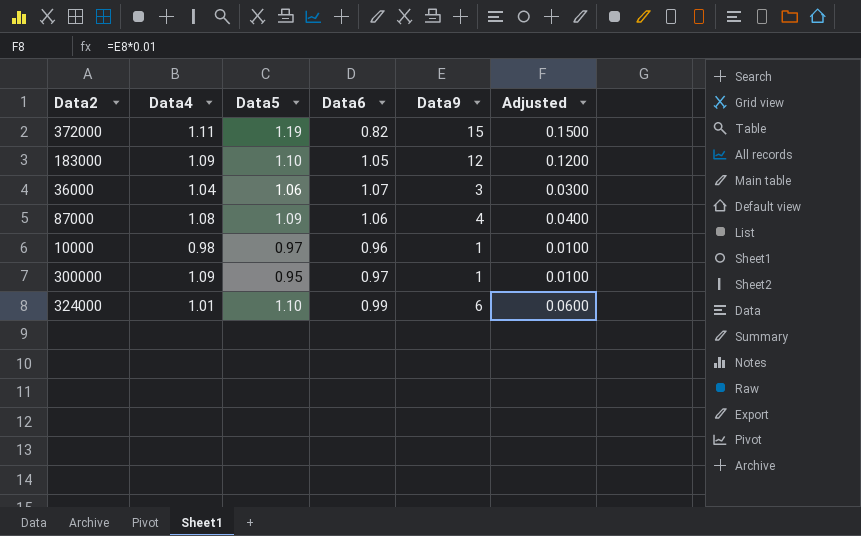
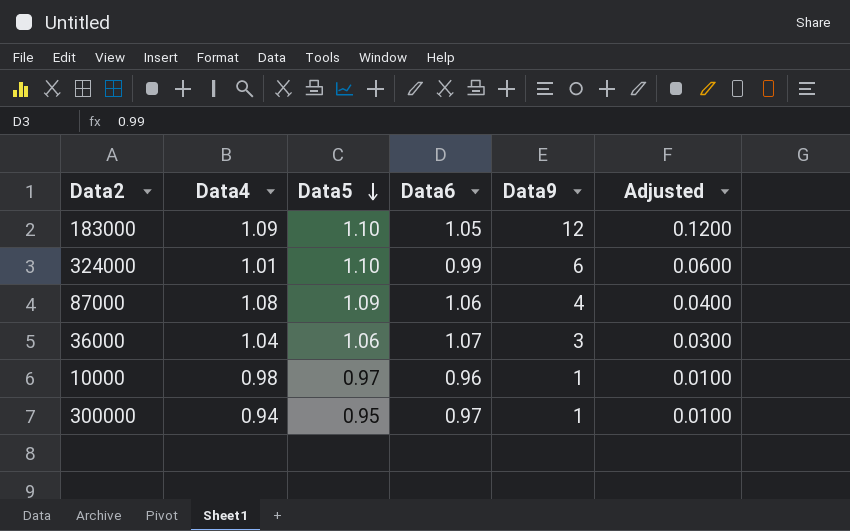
row order: none -> Data5 descending
row 372000: 1.11 | 1.19 | 0.82 | 15 | 0.1500 -> none
300000 | Data4: 1.09 -> 0.94

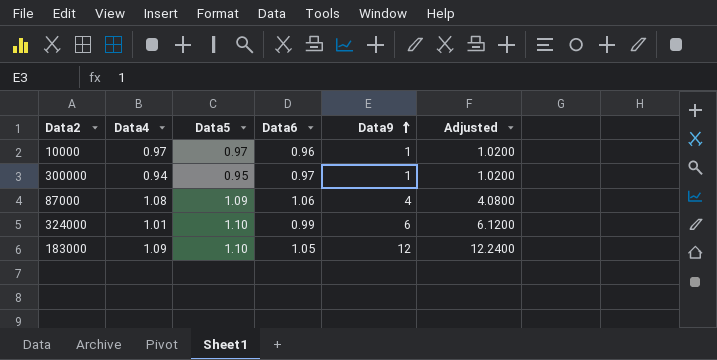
row order: Data5 descending -> Data9 ascending
column Adjusted | formula: [Data9] * 0.01 -> [Data9] * 1.02
row 36000: 1.04 | 1.06 | 1.07 | 3 | 0.0300 -> none
10000 | Data4: 0.98 -> 0.97

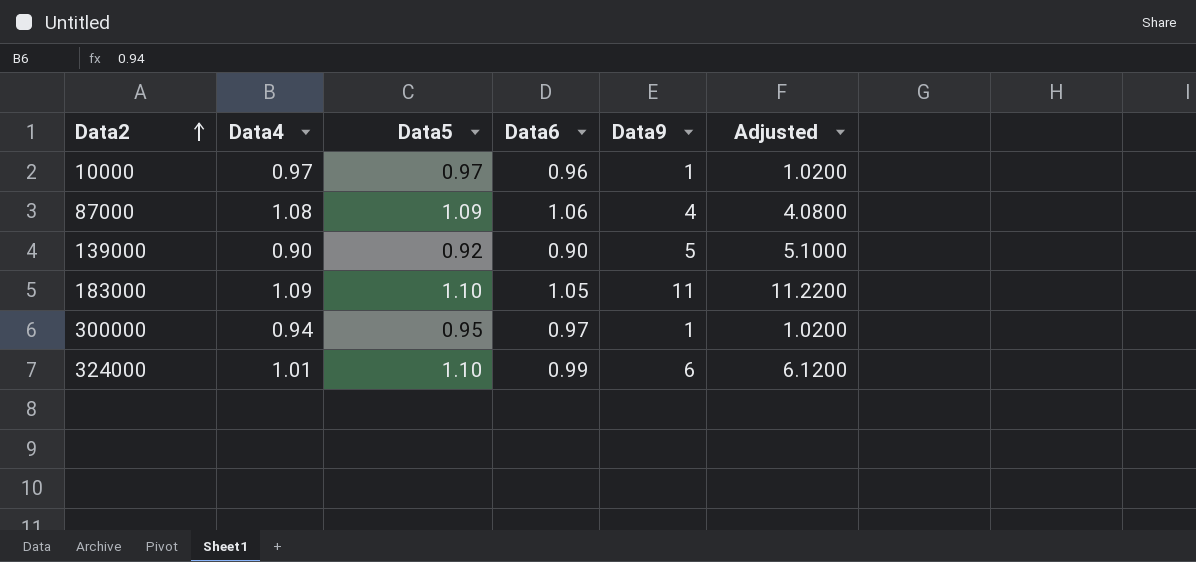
row order: Data9 ascending -> Data2 ascending
row 139000: none -> 0.90 | 0.92 | 0.90 | 5 | 5.1000
183000 | Data9: 12 -> 11
183000 | Adjusted: 12.2400 -> 11.2200

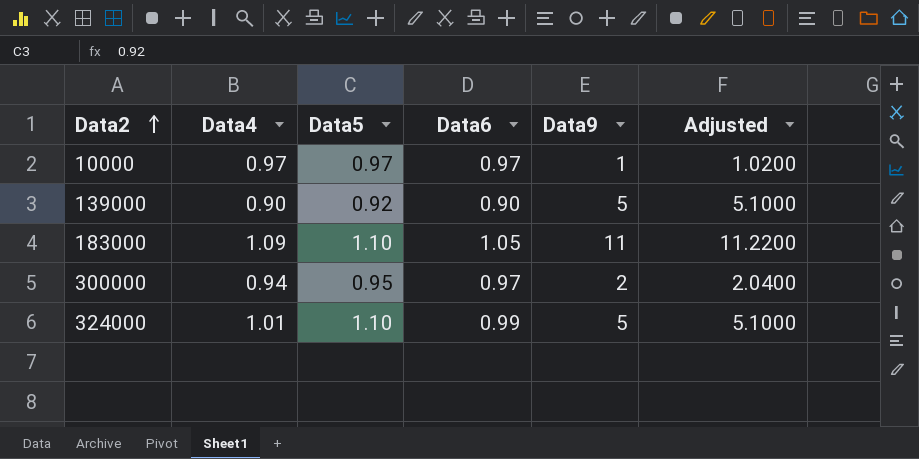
row 87000: 1.08 | 1.09 | 1.06 | 4 | 4.0800 -> none
10000 | Data6: 0.96 -> 0.97
300000 | Data9: 1 -> 2
300000 | Adjusted: 1.0200 -> 2.0400
324000 | Data9: 6 -> 5
324000 | Adjusted: 6.1200 -> 5.1000

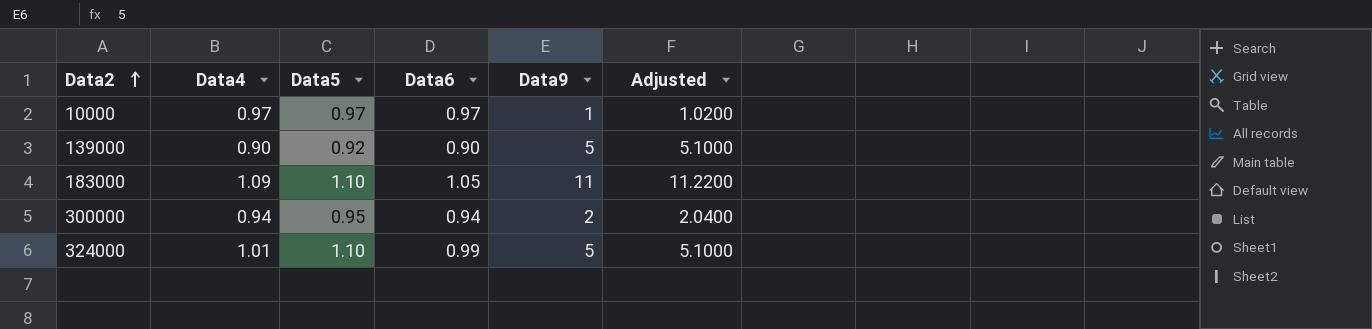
300000 | Data6: 0.97 -> 0.94

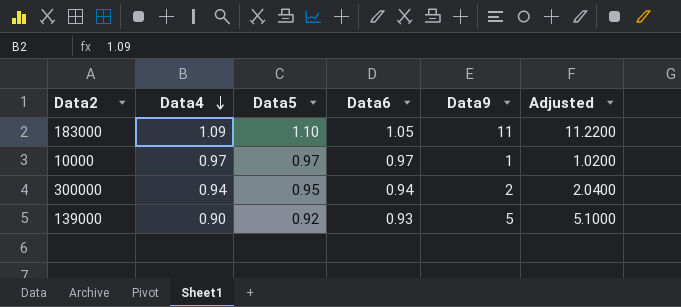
row order: Data2 ascending -> Data4 descending
row 324000: 1.01 | 1.10 | 0.99 | 5 | 5.1000 -> none
139000 | Data6: 0.90 -> 0.93

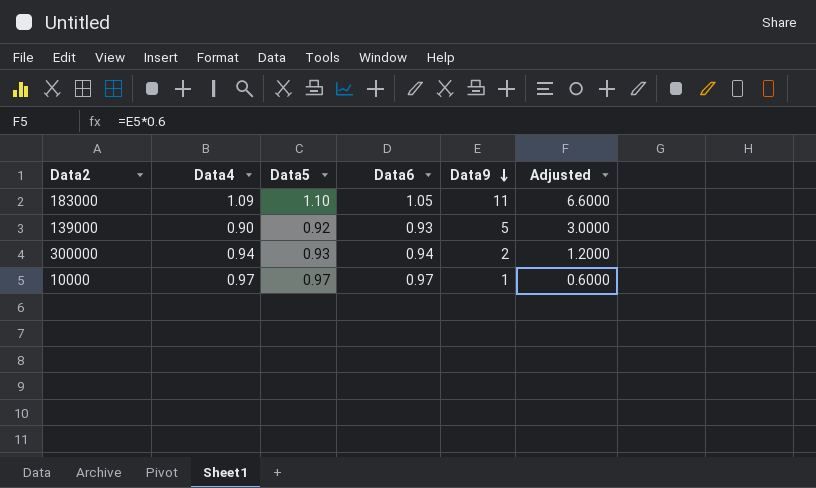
row order: Data4 descending -> Data9 descending
column Adjusted | formula: [Data9] * 1.02 -> [Data9] * 0.6
300000 | Data5: 0.95 -> 0.93

